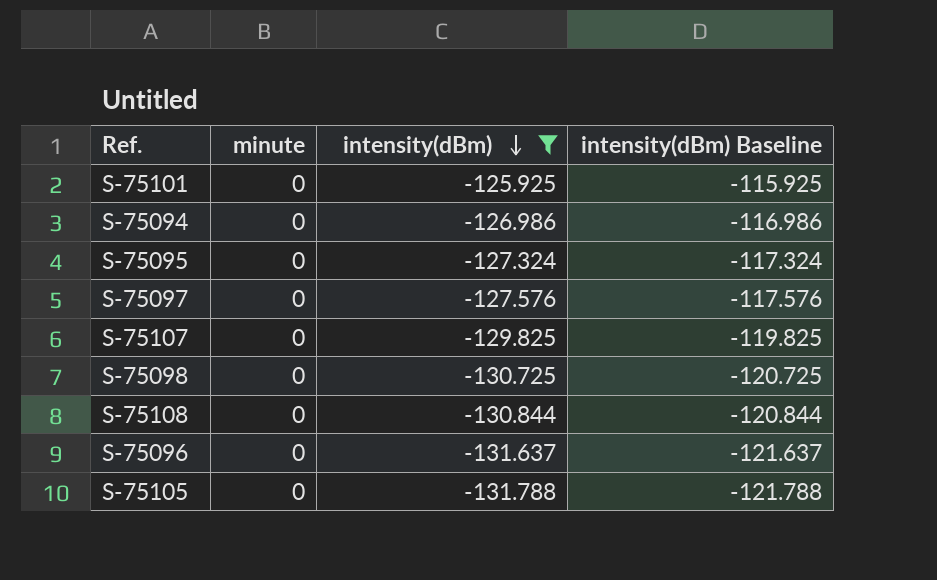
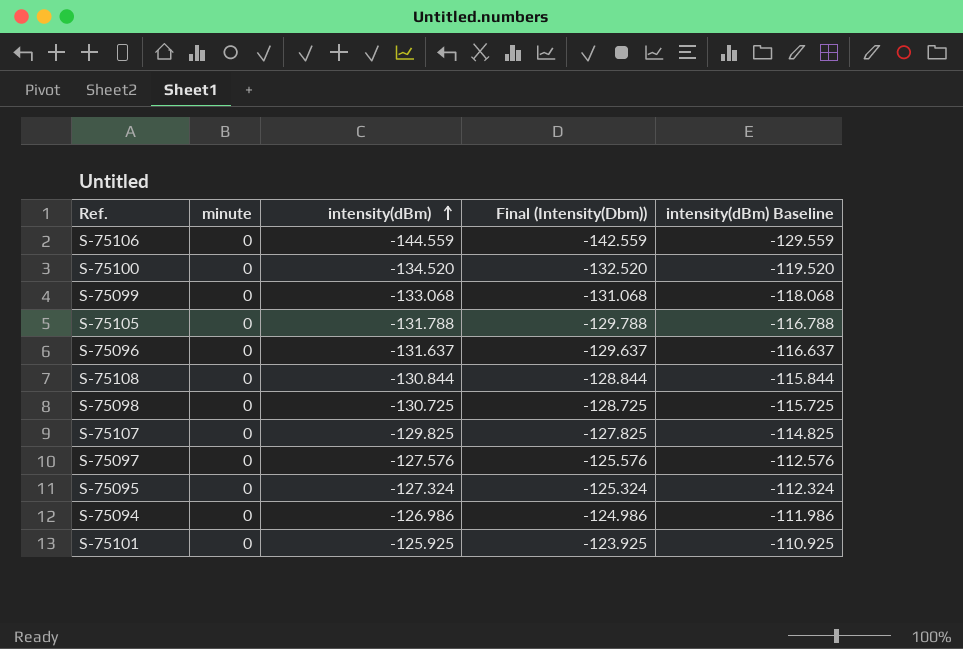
filter: intensity(dBm) >= -131.788 -> none
row order: intensity(dBm) descending -> intensity(dBm) ascending
column Final (Intensity(Dbm)) | formula: none -> [intensity(dBm)] + 2
column intensity(dBm) Baseline | formula: [intensity(dBm)] + 10 -> [intensity(dBm)] + 15

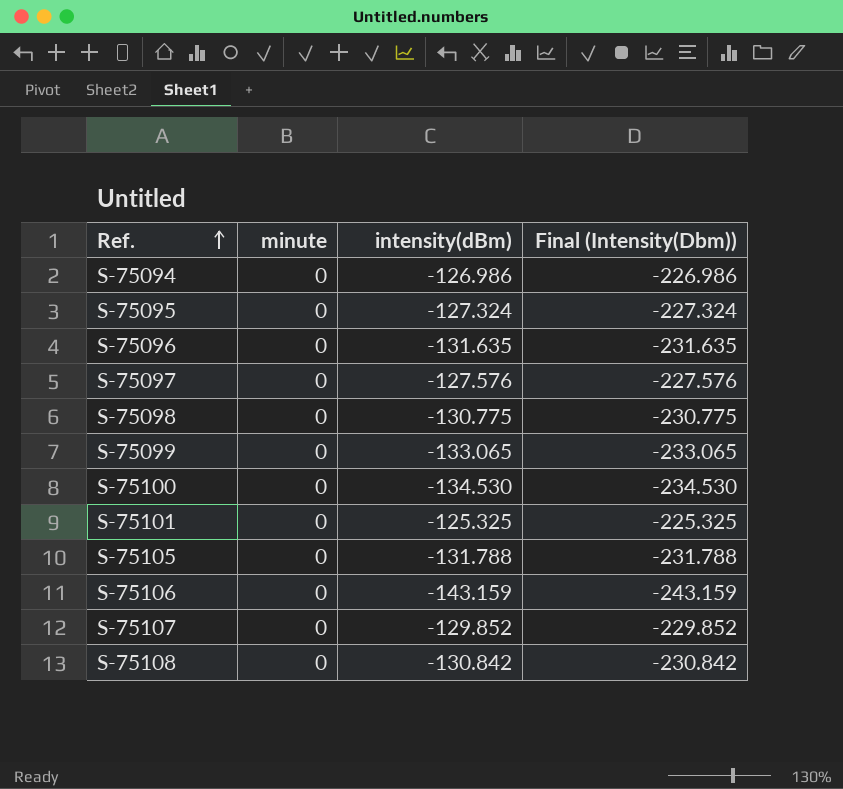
row order: intensity(dBm) ascending -> Ref. ascending
column intensity(dBm) Baseline | formula: [intensity(dBm)] + 15 -> none
column Final (Intensity(Dbm)) | formula: [intensity(dBm)] + 2 -> [intensity(dBm)] - 100
S-75096 | intensity(dBm): -131.637 -> -131.635
S-75098 | intensity(dBm): -130.725 -> -130.775
S-75099 | intensity(dBm): -133.068 -> -133.065
S-75100 | intensity(dBm): -134.520 -> -134.530
S-75101 | intensity(dBm): -125.925 -> -125.325
S-75106 | intensity(dBm): -144.559 -> -143.159
S-75107 | intensity(dBm): -129.825 -> -129.852
S-75108 | intensity(dBm): -130.844 -> -130.842

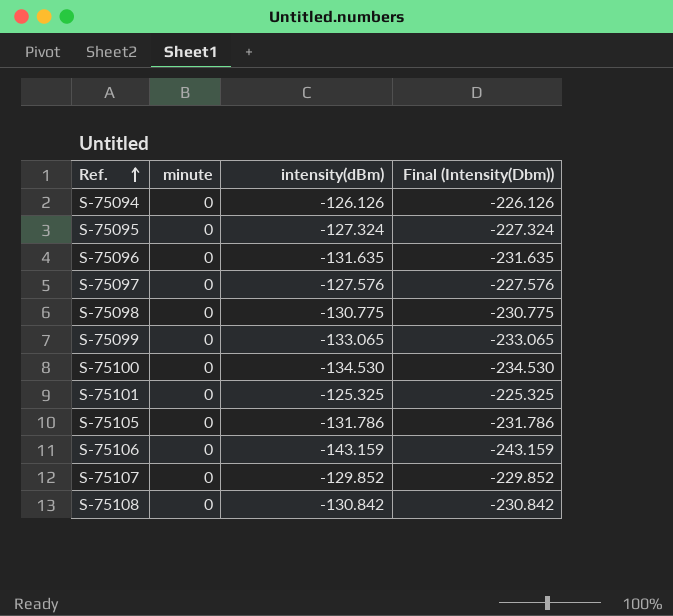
S-75094 | intensity(dBm): -126.986 -> -126.126
S-75094 | Final (Intensity(Dbm)): -226.986 -> -226.126
S-75105 | intensity(dBm): -131.788 -> -131.786
S-75105 | Final (Intensity(Dbm)): -231.788 -> -231.786

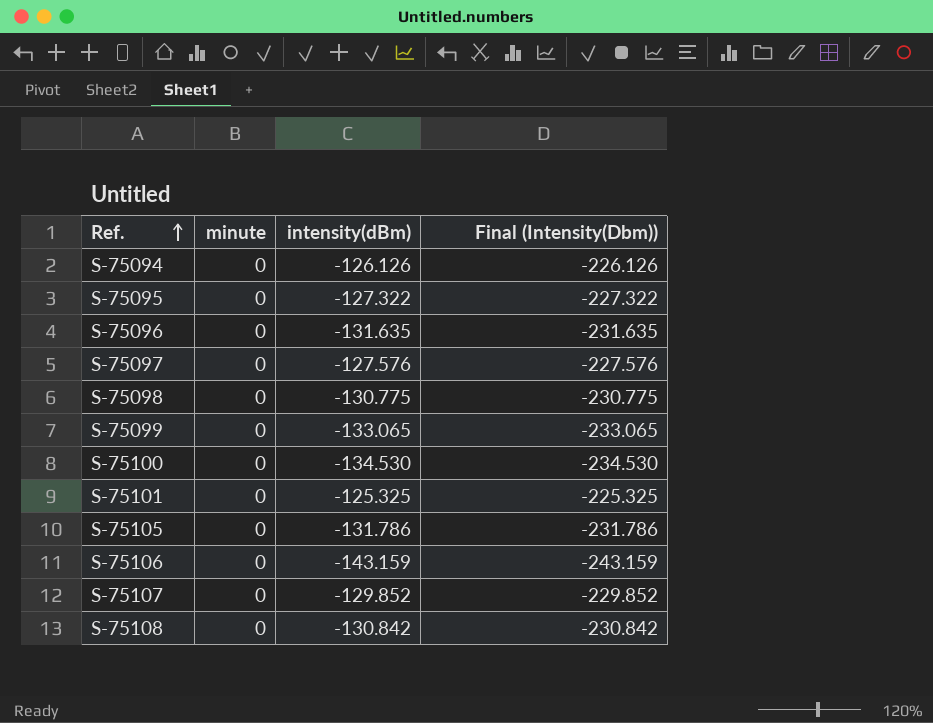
S-75095 | intensity(dBm): -127.324 -> -127.322
S-75095 | Final (Intensity(Dbm)): -227.324 -> -227.322

